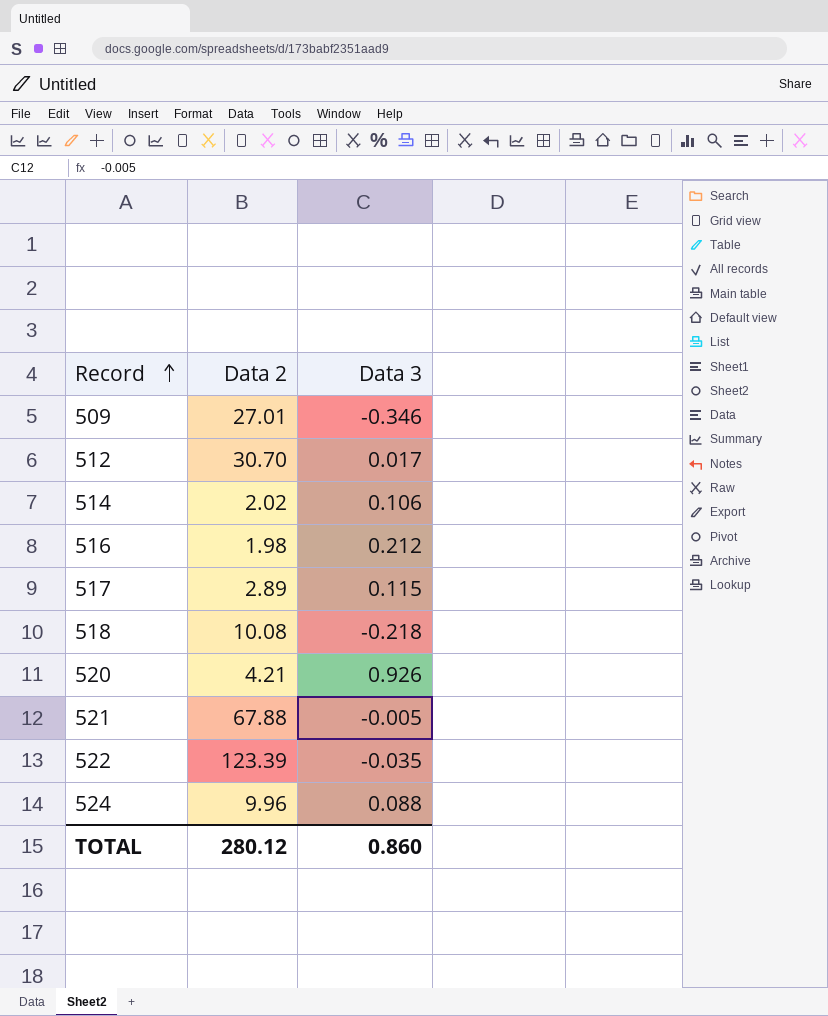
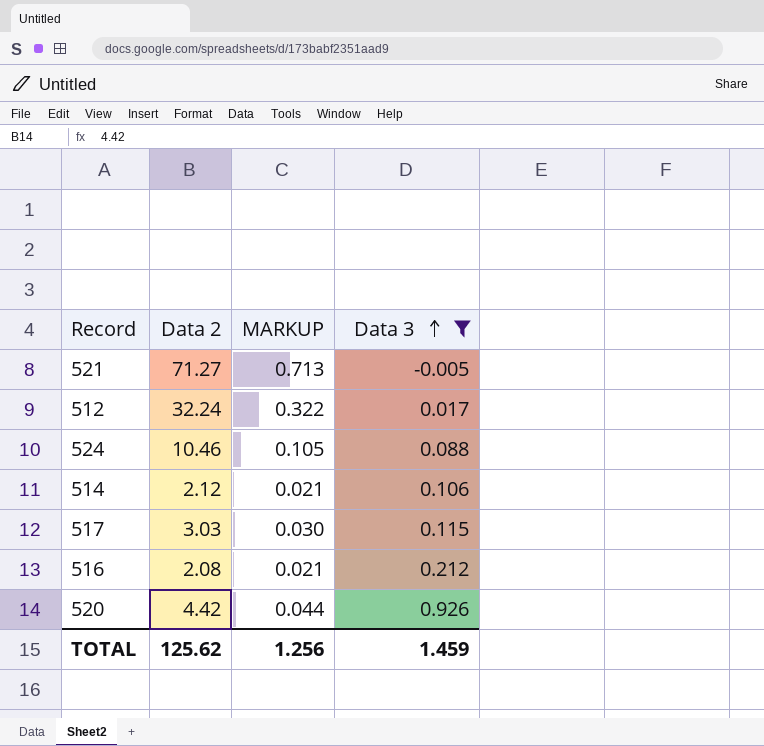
filter: none -> Data 3 >= -0.005
row order: Record ascending -> Data 3 ascending
column MARKUP | formula: none -> [Data 2] * 0.01
521 | Data 2: 67.88 -> 71.27
512 | Data 2: 30.70 -> 32.24
524 | Data 2: 9.96 -> 10.46
514 | Data 2: 2.02 -> 2.12
517 | Data 2: 2.89 -> 3.03
516 | Data 2: 1.98 -> 2.08
520 | Data 2: 4.21 -> 4.42
TOTAL | Data 2: 280.12 -> 125.62
TOTAL | Data 3: 0.860 -> 1.459

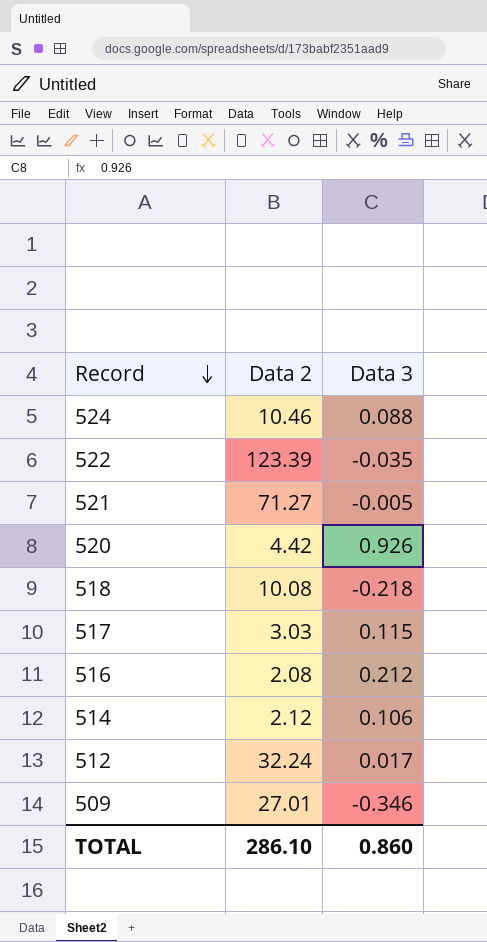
filter: Data 3 >= -0.005 -> none
row order: Data 3 ascending -> Record descending
column MARKUP | formula: [Data 2] * 0.01 -> none
TOTAL | Data 2: 125.62 -> 286.10
TOTAL | Data 3: 1.459 -> 0.860

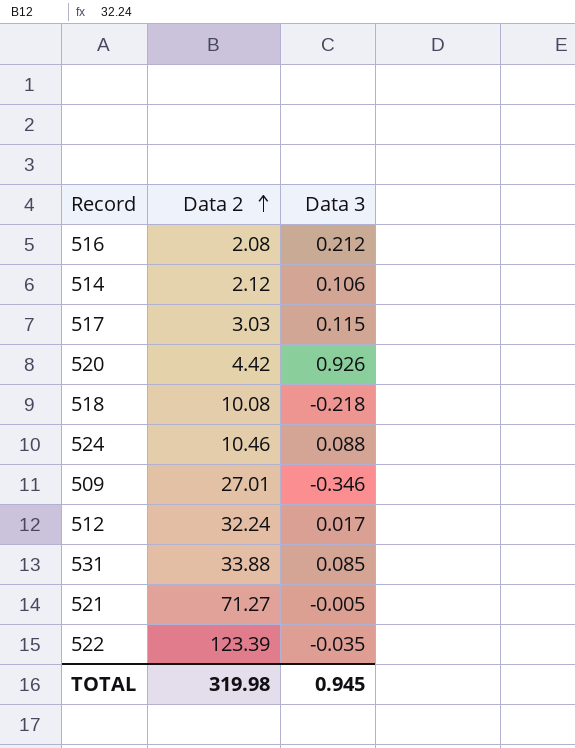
row order: Record descending -> Data 2 ascending
row 531: none -> 33.88 | 0.085
TOTAL | Data 2: 286.10 -> 319.98
TOTAL | Data 3: 0.860 -> 0.945

